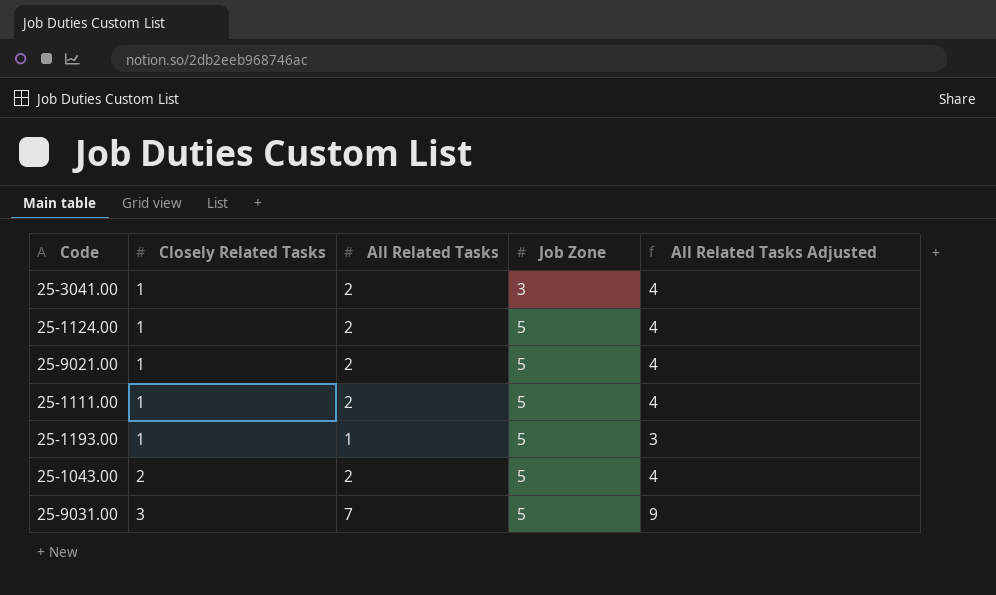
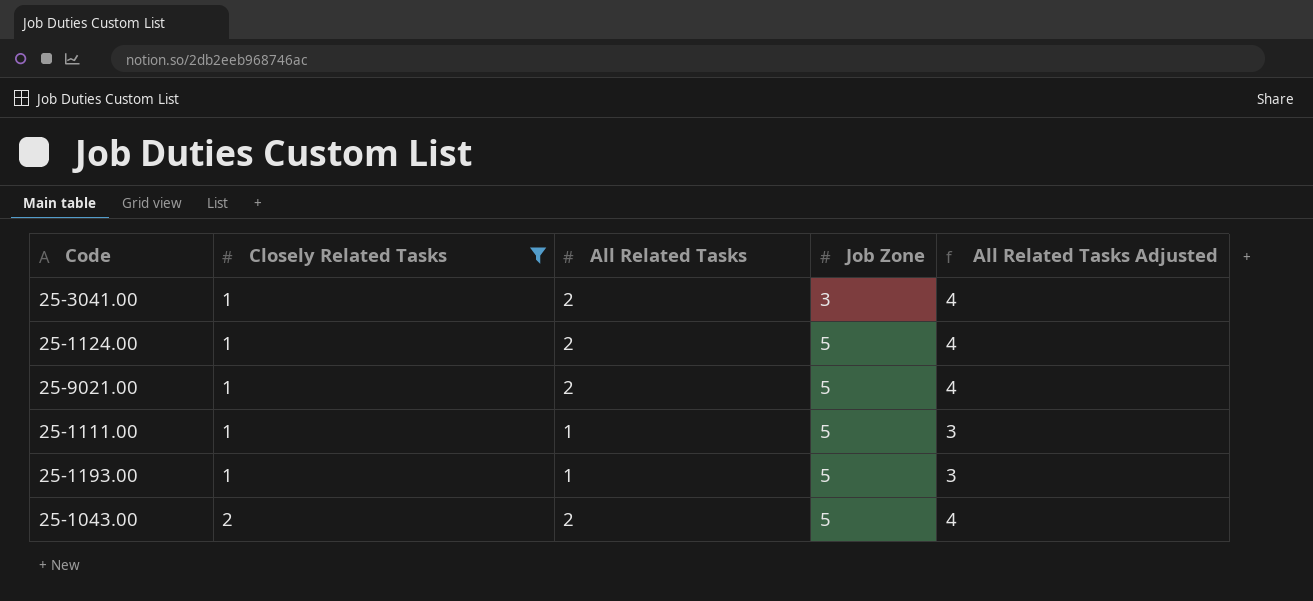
filter: none -> Closely Related Tasks != 3
25-1111.00 | All Related Tasks: 2 -> 1
25-1111.00 | All Related Tasks Adjusted: 4 -> 3

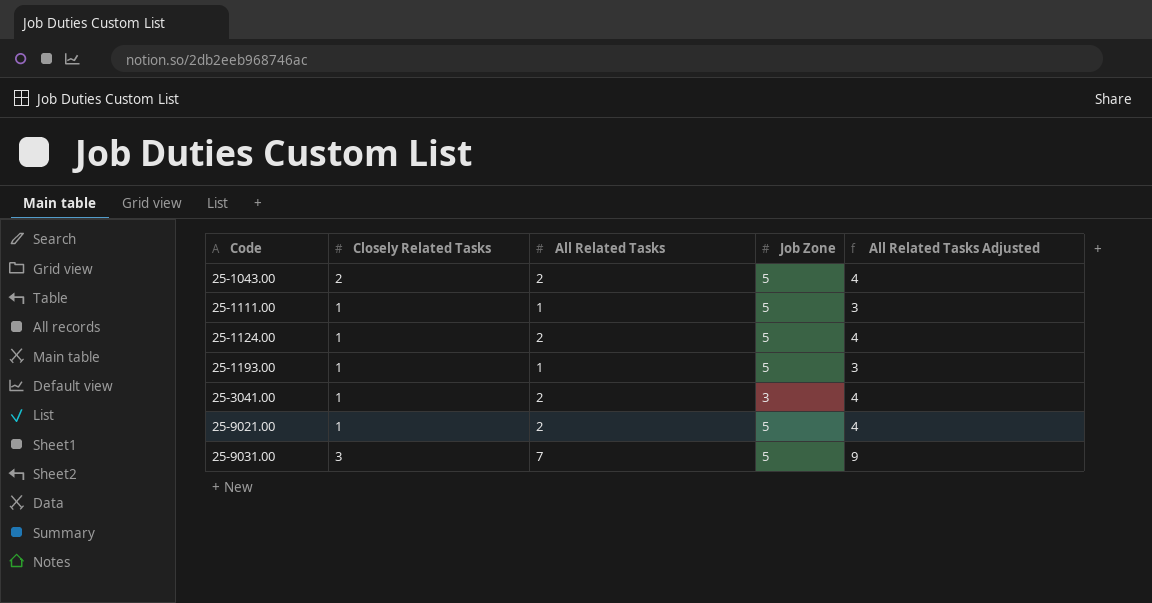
filter: Closely Related Tasks != 3 -> none
row order: Closely Related Tasks ascending -> Code ascending

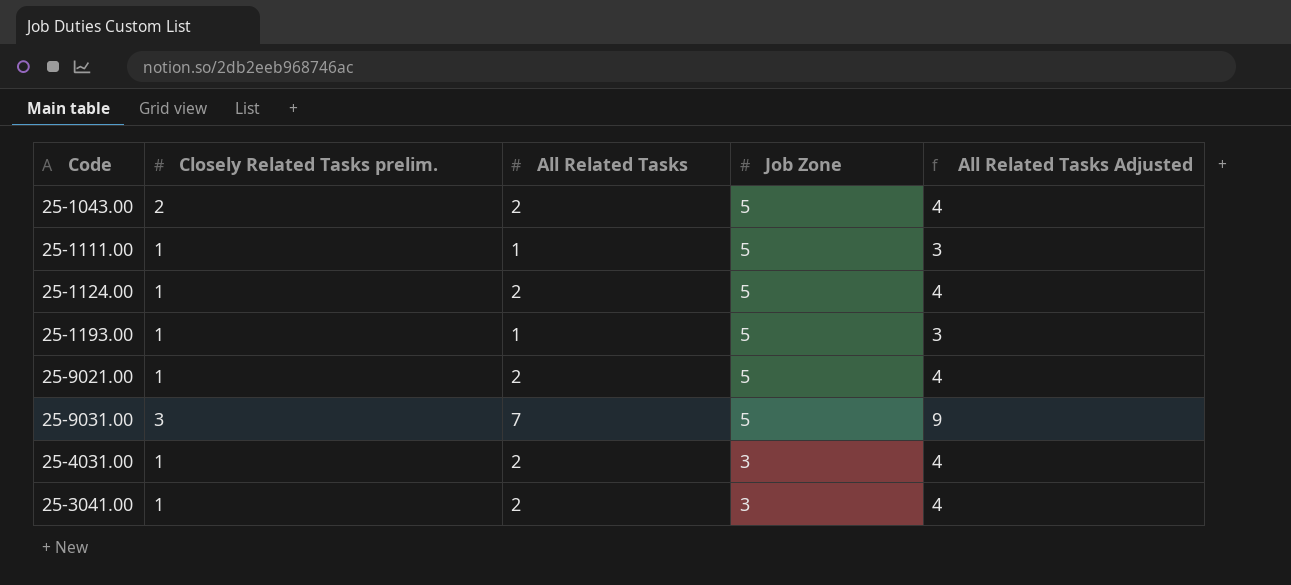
row order: Code ascending -> Job Zone descending
column name: Closely Related Tasks -> Closely Related Tasks prelim.
row 25-4031.00: none -> 1 | 2 | 3 | 4

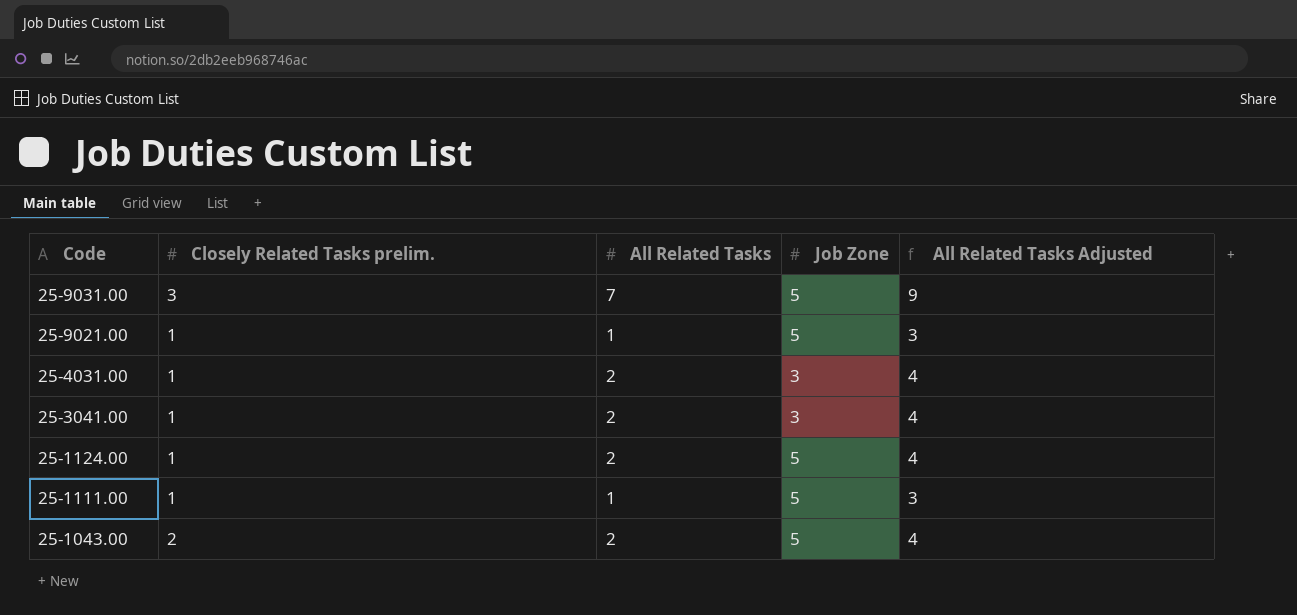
row order: Job Zone descending -> Code descending
row 25-1193.00: 1 | 1 | 5 | 3 -> none
25-9021.00 | All Related Tasks: 2 -> 1
25-9021.00 | All Related Tasks Adjusted: 4 -> 3

